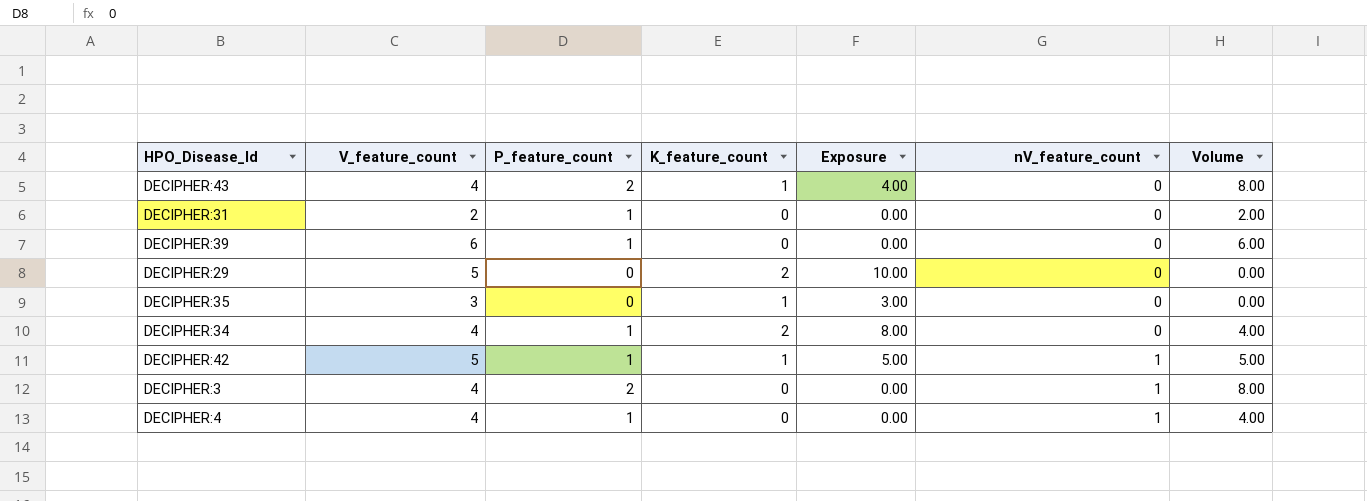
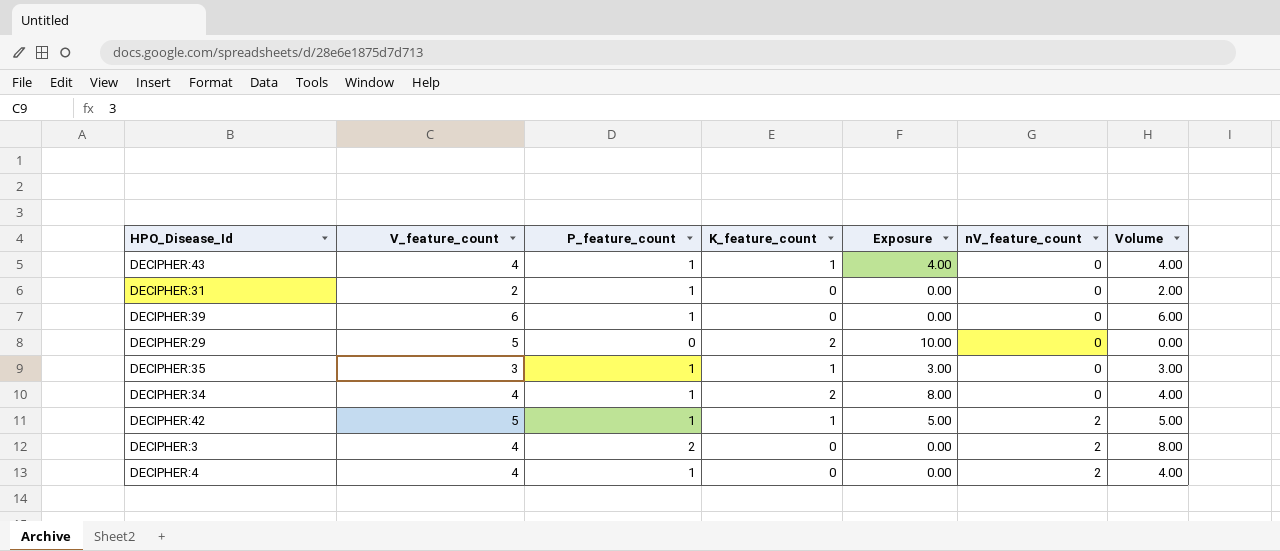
DECIPHER:43 | P_feature_count: 2 -> 1
DECIPHER:43 | Volume: 8.00 -> 4.00
DECIPHER:35 | P_feature_count: 0 -> 1
DECIPHER:35 | Volume: 0.00 -> 3.00
DECIPHER:42 | nV_feature_count: 1 -> 2
DECIPHER:3 | nV_feature_count: 1 -> 2
DECIPHER:4 | nV_feature_count: 1 -> 2

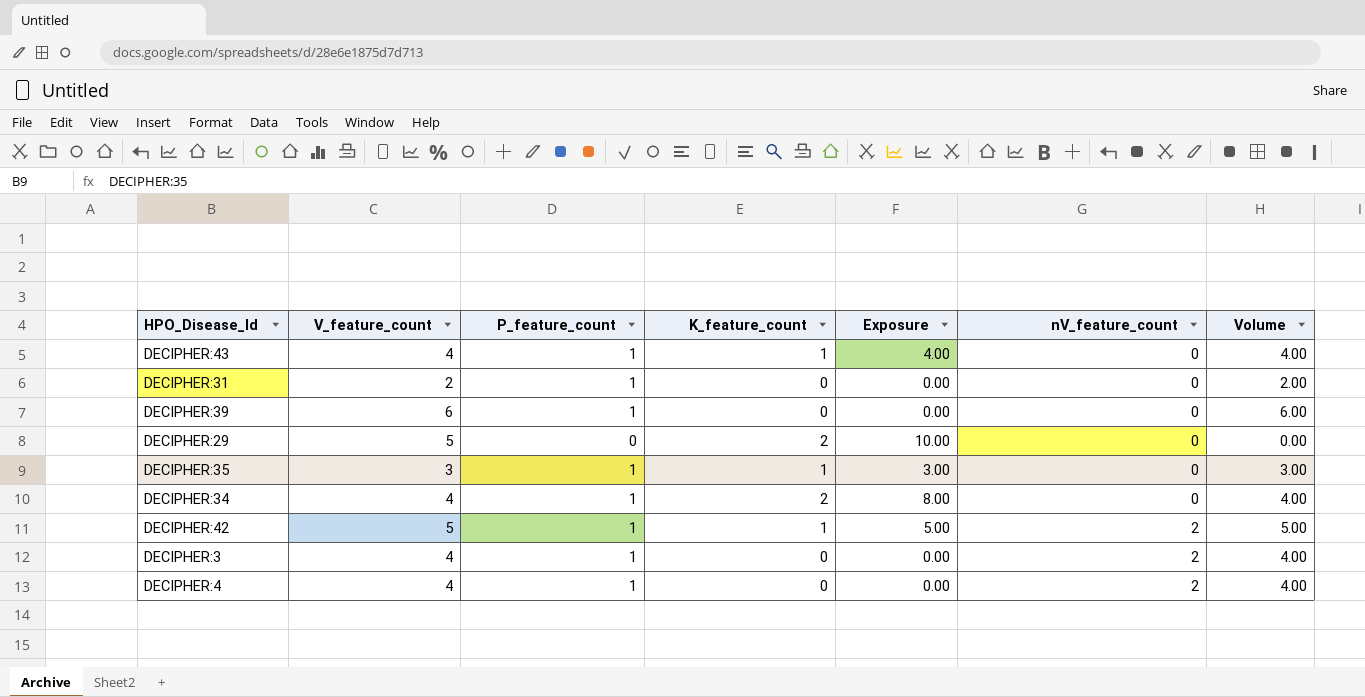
DECIPHER:3 | P_feature_count: 2 -> 1
DECIPHER:3 | Volume: 8.00 -> 4.00

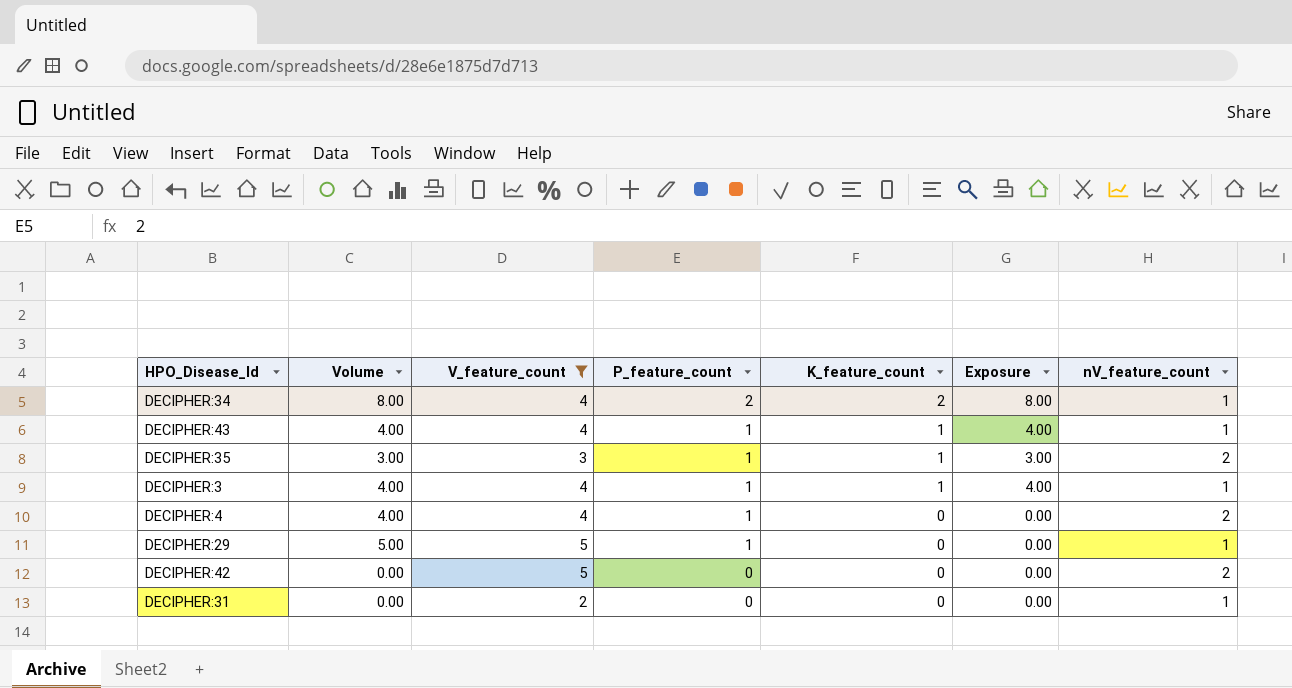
filter: none -> V_feature_count != 6
row order: nV_feature_count ascending -> P_feature_count descending
column Volume | position: 7 -> 2
DECIPHER:34 | Volume: 4.00 -> 8.00
DECIPHER:34 | P_feature_count: 1 -> 2
DECIPHER:34 | nV_feature_count: 0 -> 1
DECIPHER:43 | nV_feature_count: 0 -> 1
DECIPHER:35 | nV_feature_count: 0 -> 2
DECIPHER:3 | K_feature_count: 0 -> 1
DECIPHER:3 | Exposure: 0.00 -> 4.00
DECIPHER:3 | nV_feature_count: 2 -> 1
DECIPHER:29 | Volume: 0.00 -> 5.00
DECIPHER:29 | P_feature_count: 0 -> 1
DECIPHER:29 | K_feature_count: 2 -> 0
DECIPHER:29 | Exposure: 10.00 -> 0.00
DECIPHER:29 | nV_feature_count: 0 -> 1
DECIPHER:42 | Volume: 5.00 -> 0.00
DECIPHER:42 | P_feature_count: 1 -> 0
DECIPHER:42 | K_feature_count: 1 -> 0
DECIPHER:42 | Exposure: 5.00 -> 0.00
DECIPHER:31 | Volume: 2.00 -> 0.00
DECIPHER:31 | P_feature_count: 1 -> 0
DECIPHER:31 | nV_feature_count: 0 -> 1

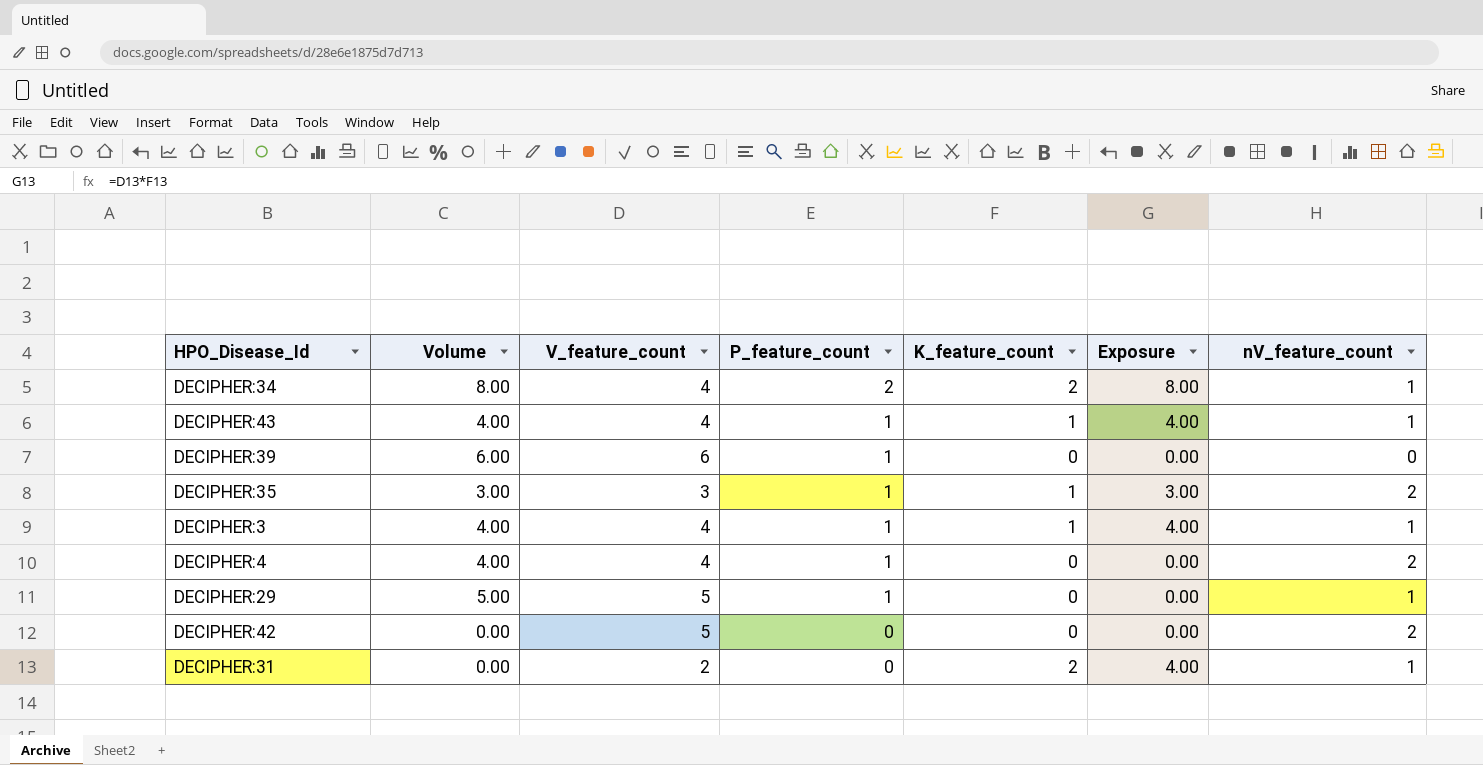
filter: V_feature_count != 6 -> none
DECIPHER:31 | K_feature_count: 0 -> 2
DECIPHER:31 | Exposure: 0.00 -> 4.00

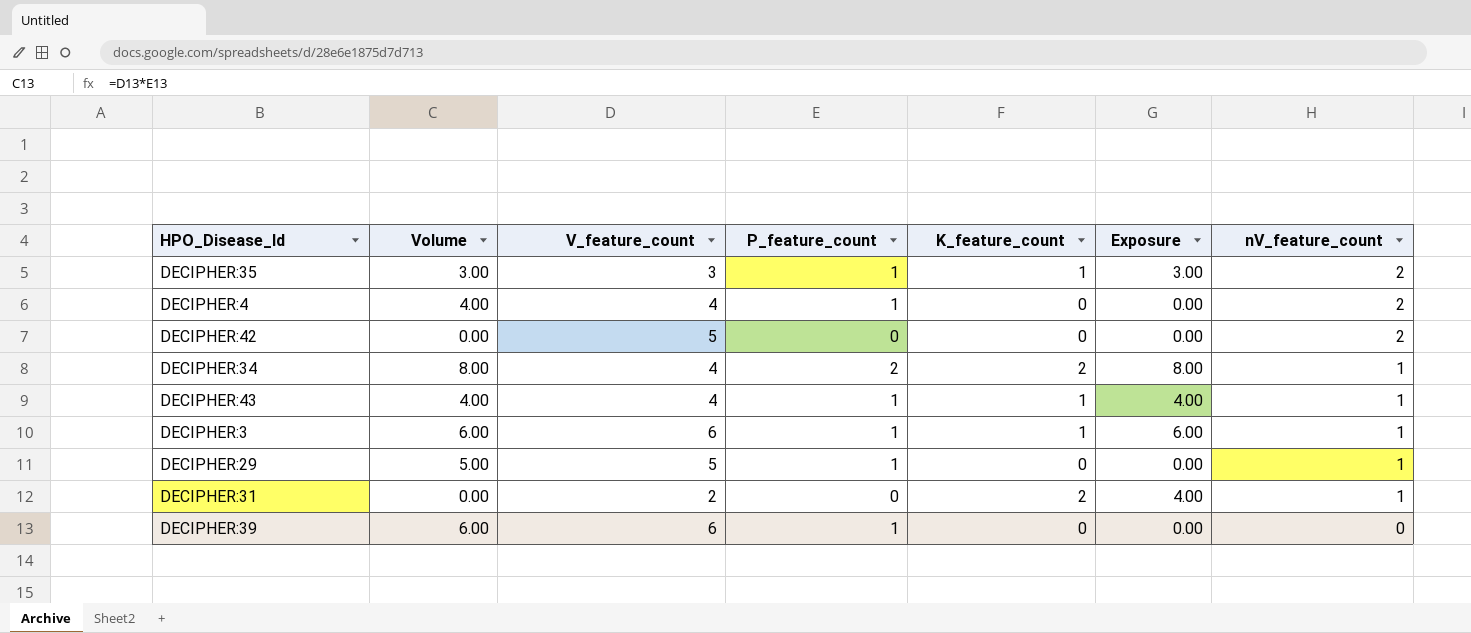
row order: P_feature_count descending -> nV_feature_count descending
DECIPHER:3 | Volume: 4.00 -> 6.00
DECIPHER:3 | V_feature_count: 4 -> 6
DECIPHER:3 | Exposure: 4.00 -> 6.00

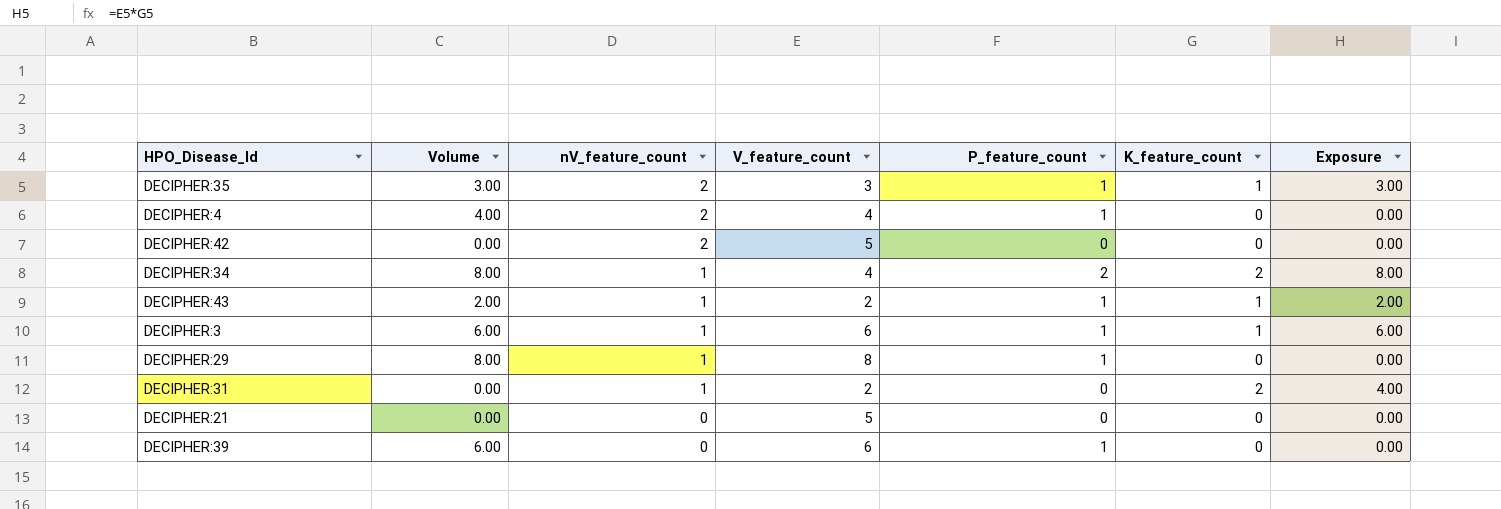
column nV_feature_count | position: 7 -> 3
DECIPHER:43 | Volume: 4.00 -> 2.00
DECIPHER:43 | V_feature_count: 4 -> 2
DECIPHER:43 | Exposure: 4.00 -> 2.00
DECIPHER:29 | Volume: 5.00 -> 8.00
DECIPHER:29 | V_feature_count: 5 -> 8
row DECIPHER:21: none -> 0.00 | 0 | 5 | 0 | 0 | 0.00

